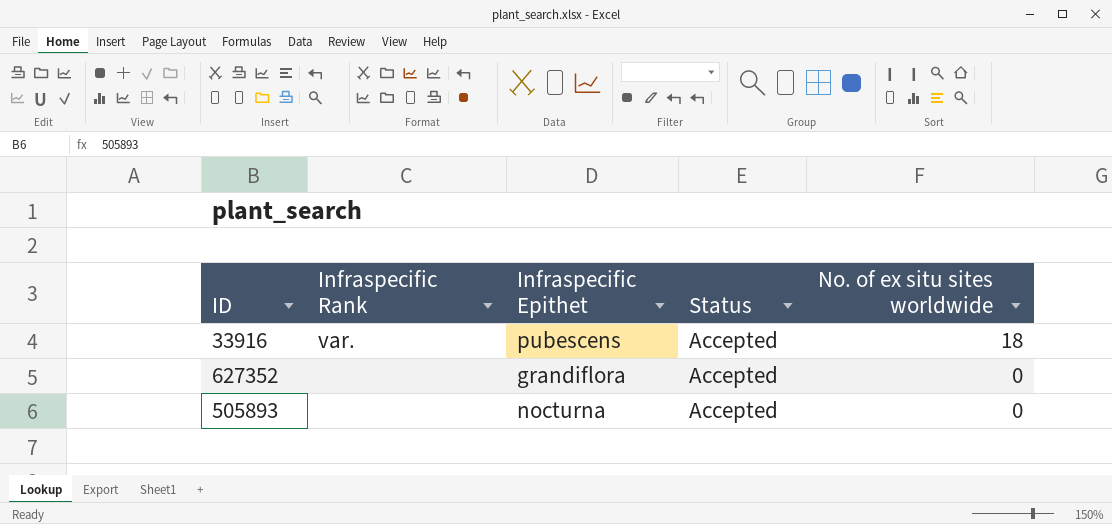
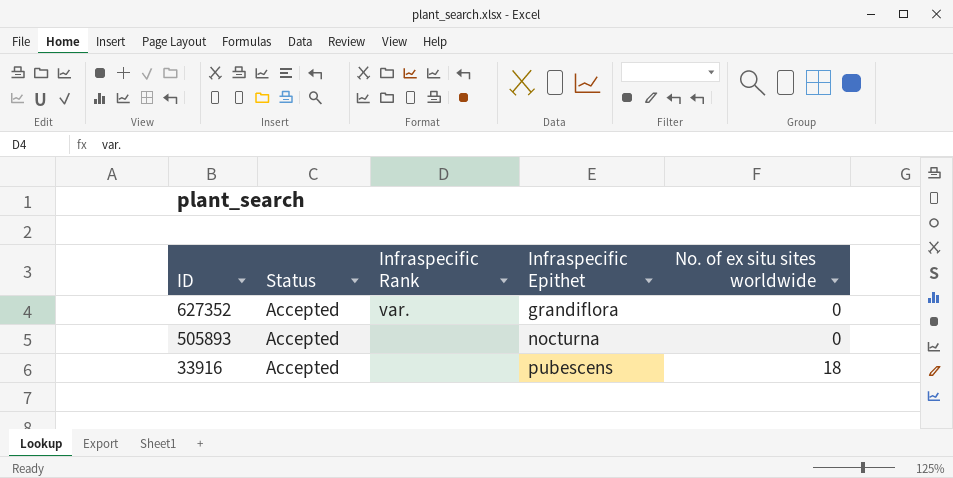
row order: No. of ex situ sites worldwide descending -> ID descending
column Status | position: 4 -> 2
627352 | Infraspecific Rank: none -> var.
33916 | Infraspecific Rank: var. -> none

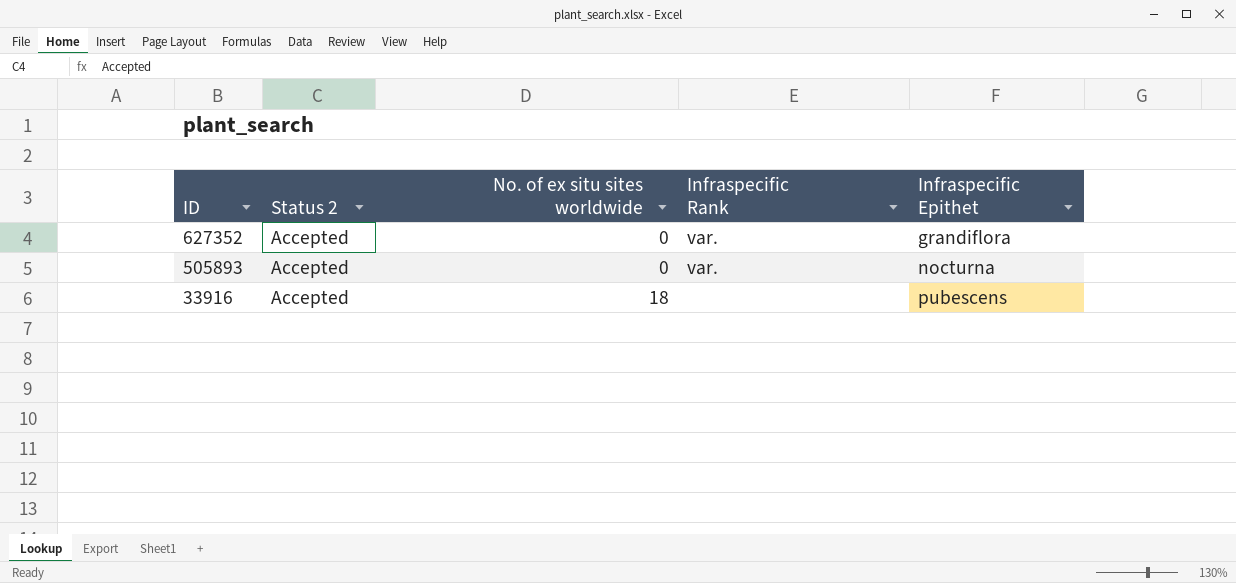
column name: Status -> Status 2
column No. of ex situ sites worldwide | position: 5 -> 3
505893 | Infraspecific Rank: none -> var.

